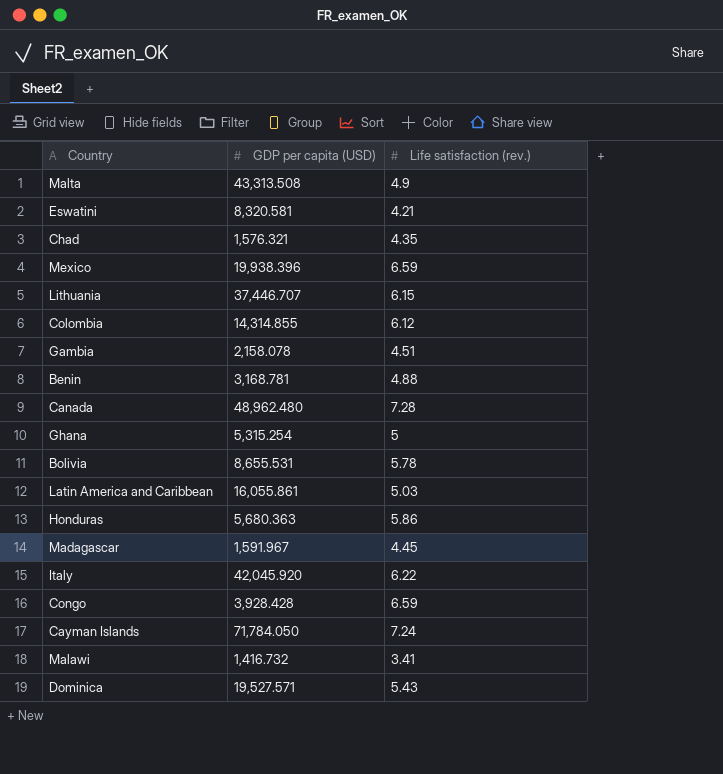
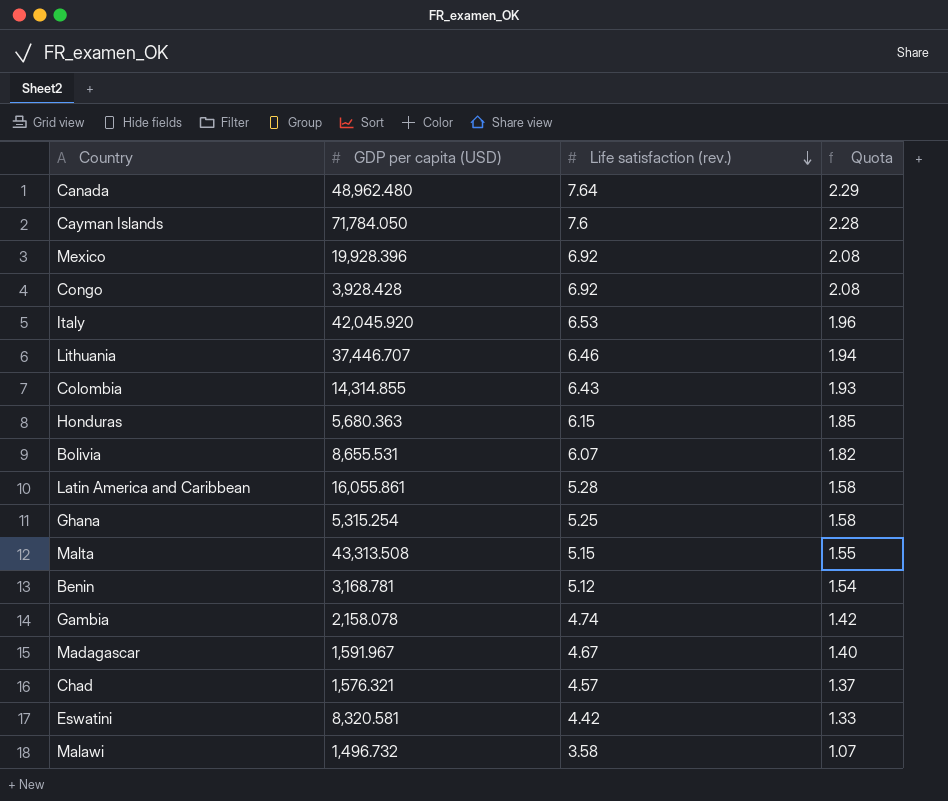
row order: none -> Life satisfaction (rev.) descending
column Quota | formula: none -> [Life satisfaction (rev.)] * 0.3
row Dominica: 19,527.571 | 5.43 -> none
Canada | Life satisfaction (rev.): 7.28 -> 7.64
Cayman Islands | Life satisfaction (rev.): 7.24 -> 7.6
Mexico | GDP per capita (USD): 19,938.396 -> 19,928.396
Mexico | Life satisfaction (rev.): 6.59 -> 6.92
Congo | Life satisfaction (rev.): 6.59 -> 6.92
Italy | Life satisfaction (rev.): 6.22 -> 6.53
Lithuania | Life satisfaction (rev.): 6.15 -> 6.46
Colombia | Life satisfaction (rev.): 6.12 -> 6.43
Honduras | Life satisfaction (rev.): 5.86 -> 6.15
Bolivia | Life satisfaction (rev.): 5.78 -> 6.07
Latin America and Caribbean | Life satisfaction (rev.): 5.03 -> 5.28
Ghana | Life satisfaction (rev.): 5 -> 5.25
Malta | Life satisfaction (rev.): 4.9 -> 5.15
Benin | Life satisfaction (rev.): 4.88 -> 5.12
Gambia | Life satisfaction (rev.): 4.51 -> 4.74
Madagascar | Life satisfaction (rev.): 4.45 -> 4.67
Chad | Life satisfaction (rev.): 4.35 -> 4.57
Eswatini | Life satisfaction (rev.): 4.21 -> 4.42
Malawi | GDP per capita (USD): 1,416.732 -> 1,496.732
Malawi | Life satisfaction (rev.): 3.41 -> 3.58

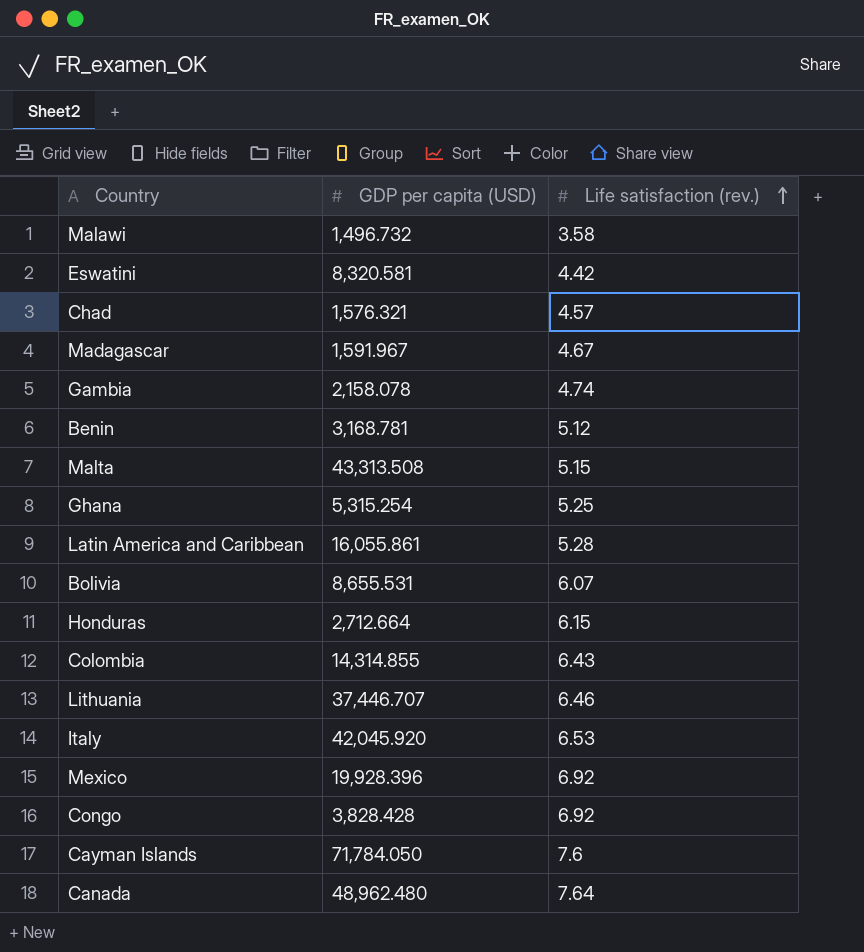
row order: Life satisfaction (rev.) descending -> Life satisfaction (rev.) ascending
column Quota | formula: [Life satisfaction (rev.)] * 0.3 -> none
Honduras | GDP per capita (USD): 5,680.363 -> 2,712.664
Congo | GDP per capita (USD): 3,928.428 -> 3,828.428

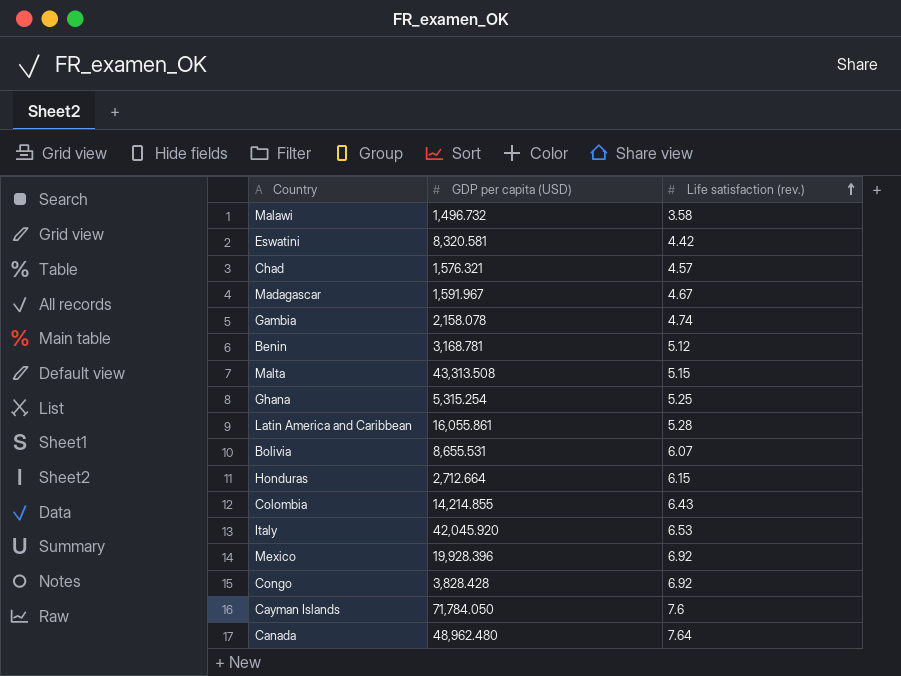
row Lithuania: 37,446.707 | 6.46 -> none
Colombia | GDP per capita (USD): 14,314.855 -> 14,214.855

